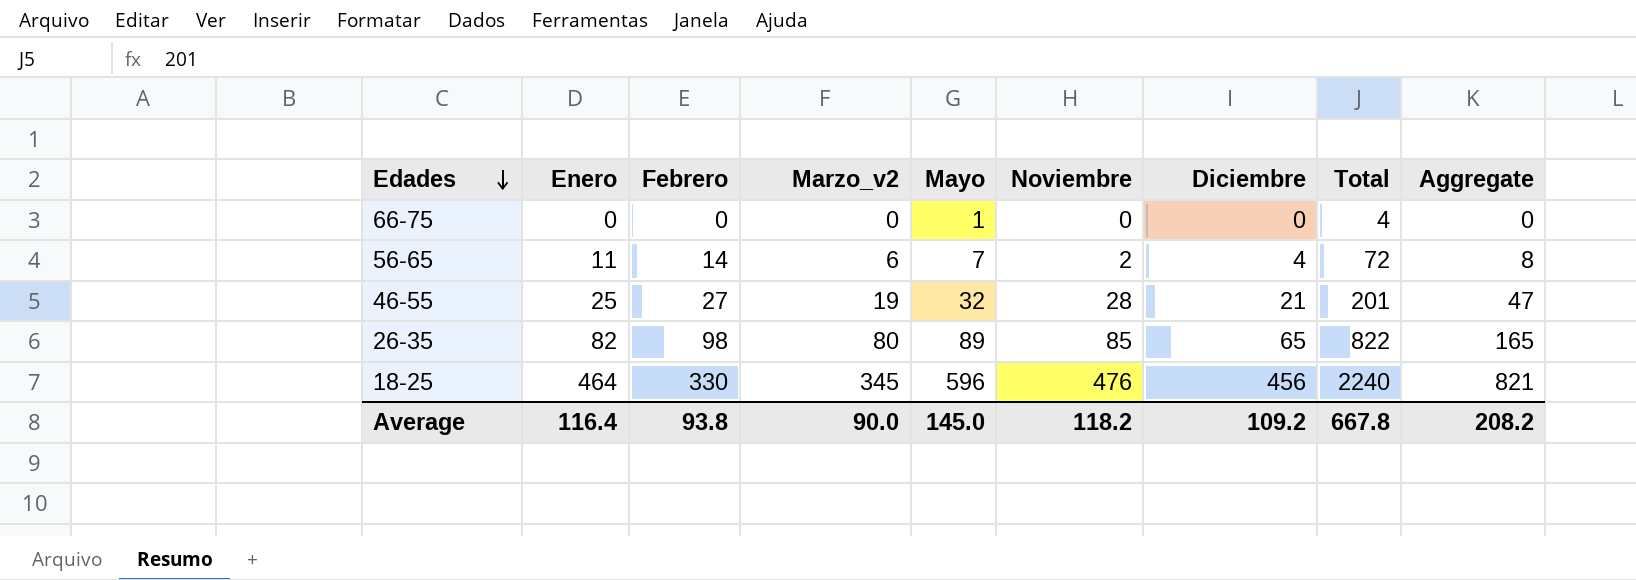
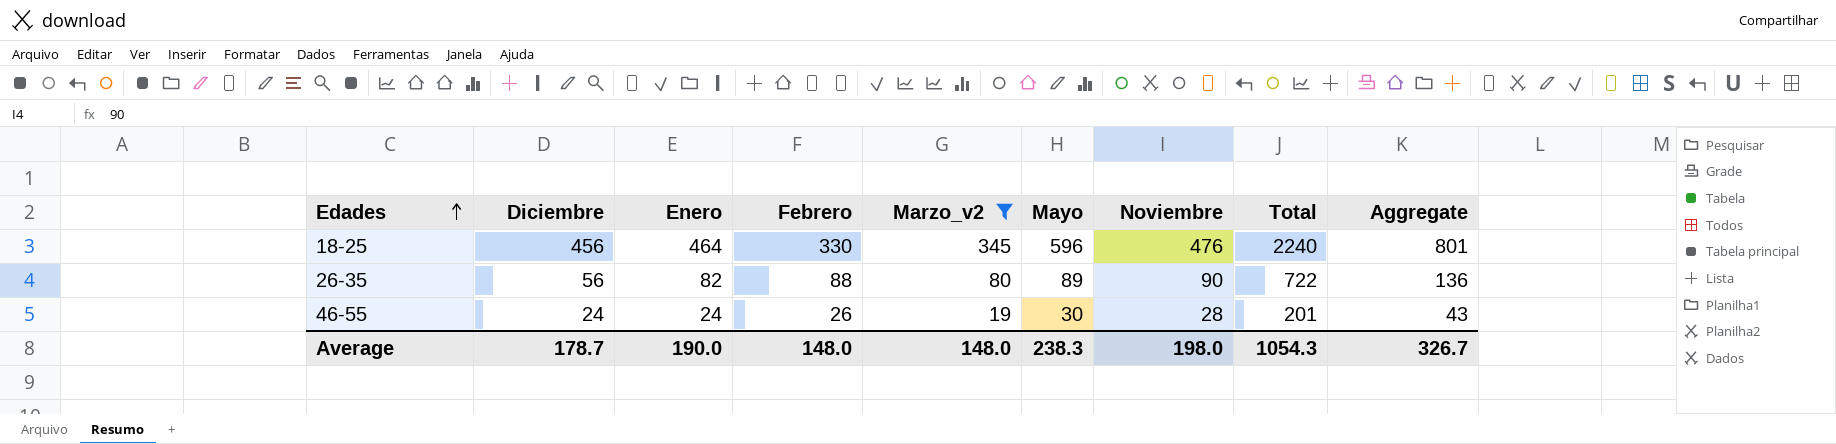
filter: none -> Marzo_v2 >= 19
row order: Edades descending -> Edades ascending
column Diciembre | position: 7 -> 2
column Aggregate | formula: [Marzo_v2] + [Noviembre] -> [Diciembre] + [Marzo_v2]
26-35 | Diciembre: 65 -> 56
26-35 | Febrero: 98 -> 88
26-35 | Noviembre: 85 -> 90
26-35 | Total: 822 -> 722
46-55 | Diciembre: 21 -> 24
46-55 | Enero: 25 -> 24
46-55 | Febrero: 27 -> 26
46-55 | Mayo: 32 -> 30
Average | Diciembre: 109.2 -> 178.7
Average | Enero: 116.4 -> 190.0
Average | Febrero: 93.8 -> 148.0
Average | Marzo_v2: 90.0 -> 148.0
Average | Mayo: 145.0 -> 238.3
Average | Noviembre: 118.2 -> 198.0
Average | Total: 667.8 -> 1054.3
Average | Aggregate: 208.2 -> 326.7

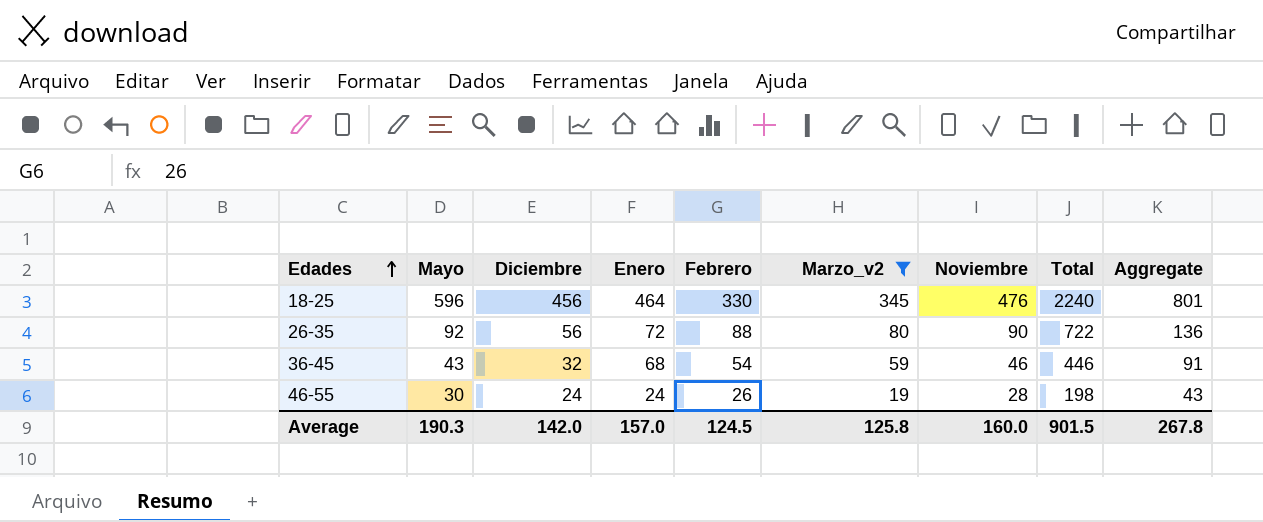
column Mayo | position: 6 -> 2
26-35 | Mayo: 89 -> 92
26-35 | Enero: 82 -> 72
row 36-45: none -> 43 | 32 | 68 | 54 | 59 | 46 | 446 | 91
46-55 | Total: 201 -> 198
Average | Mayo: 238.3 -> 190.3
Average | Diciembre: 178.7 -> 142.0
Average | Enero: 190.0 -> 157.0
Average | Febrero: 148.0 -> 124.5
Average | Marzo_v2: 148.0 -> 125.8
Average | Noviembre: 198.0 -> 160.0
Average | Total: 1054.3 -> 901.5
Average | Aggregate: 326.7 -> 267.8

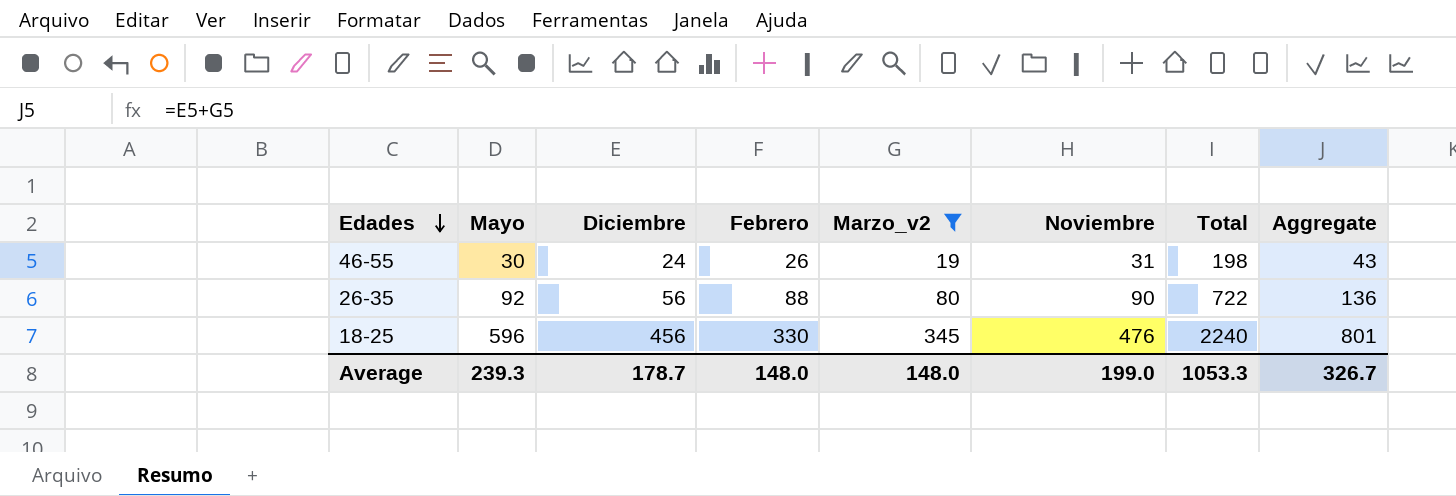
row order: Edades ascending -> Edades descending
column Enero | position: 4 -> none
row 36-45: 43 | 32 | 68 | 54 | 59 | 46 | 446 | 91 -> none
46-55 | Noviembre: 28 -> 31
Average | Mayo: 190.3 -> 239.3
Average | Diciembre: 142.0 -> 178.7
Average | Febrero: 124.5 -> 148.0
Average | Marzo_v2: 125.8 -> 148.0
Average | Noviembre: 160.0 -> 199.0
Average | Total: 901.5 -> 1053.3
Average | Aggregate: 267.8 -> 326.7

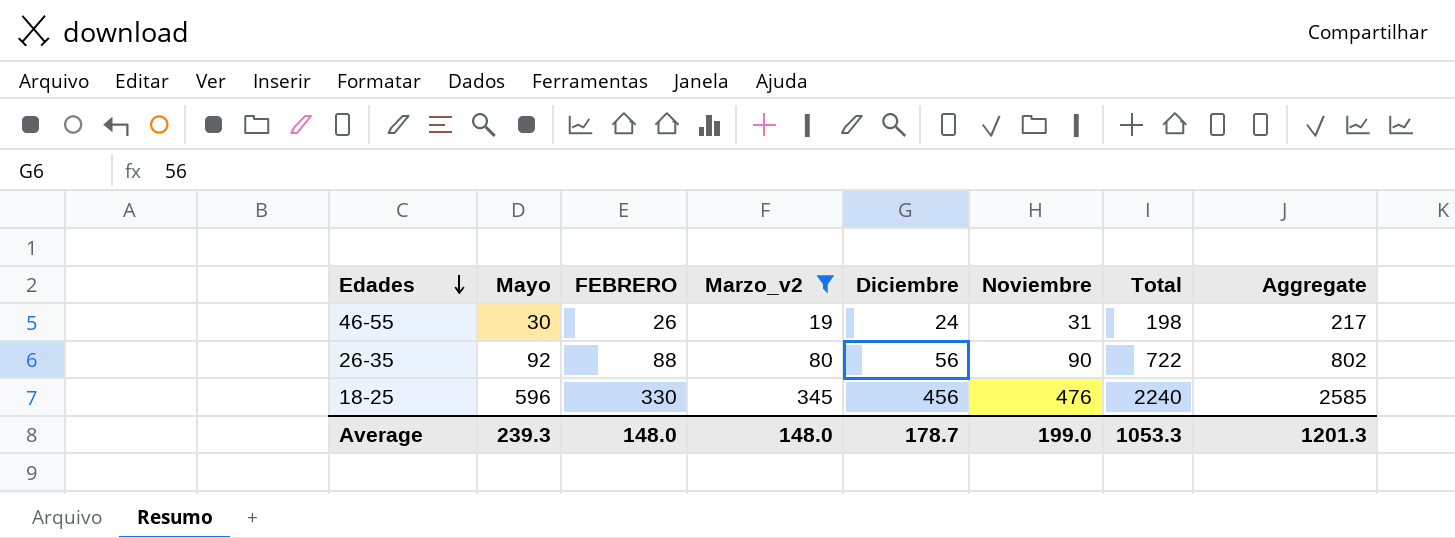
column name: Febrero -> FEBRERO
column Diciembre | position: 3 -> 5
column Aggregate | formula: [Diciembre] + [Marzo_v2] -> [Marzo_v2] + [Total]
Average | Aggregate: 326.7 -> 1201.3

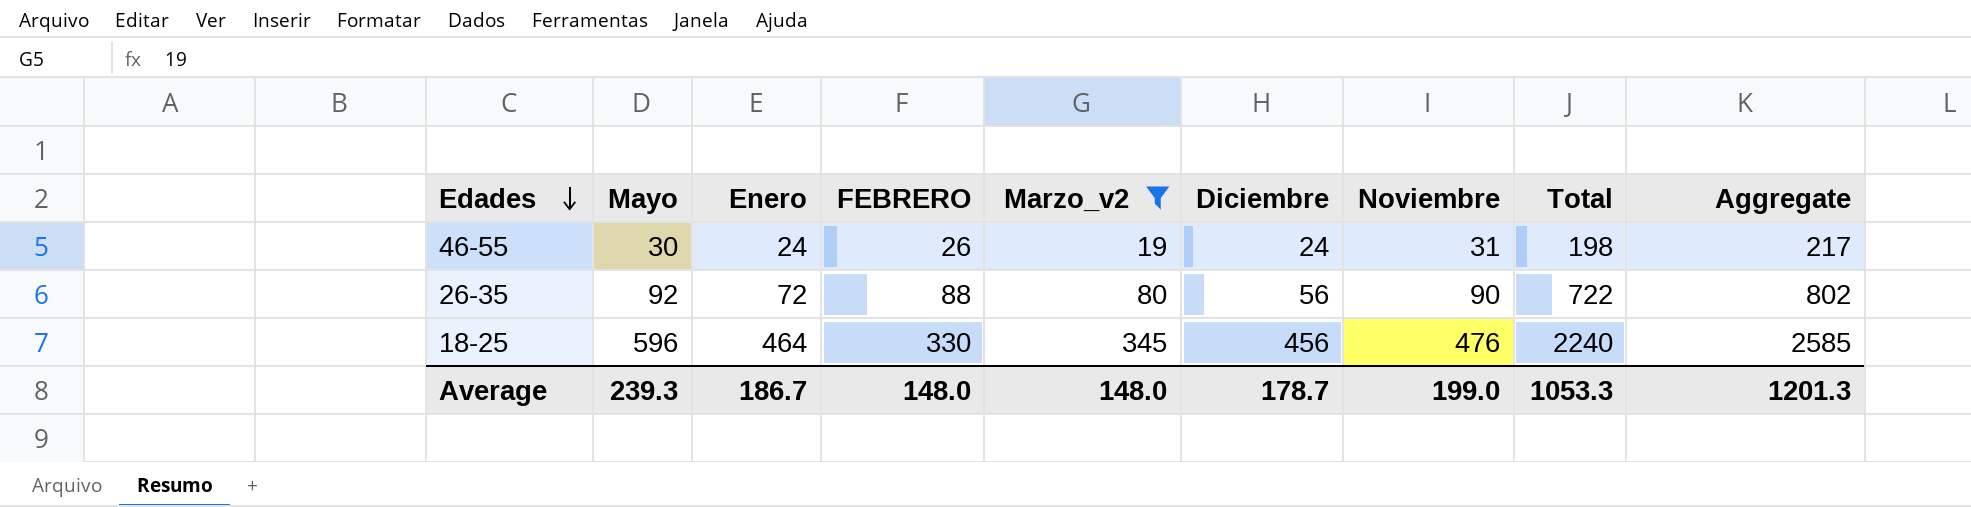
column Enero | position: none -> 3

